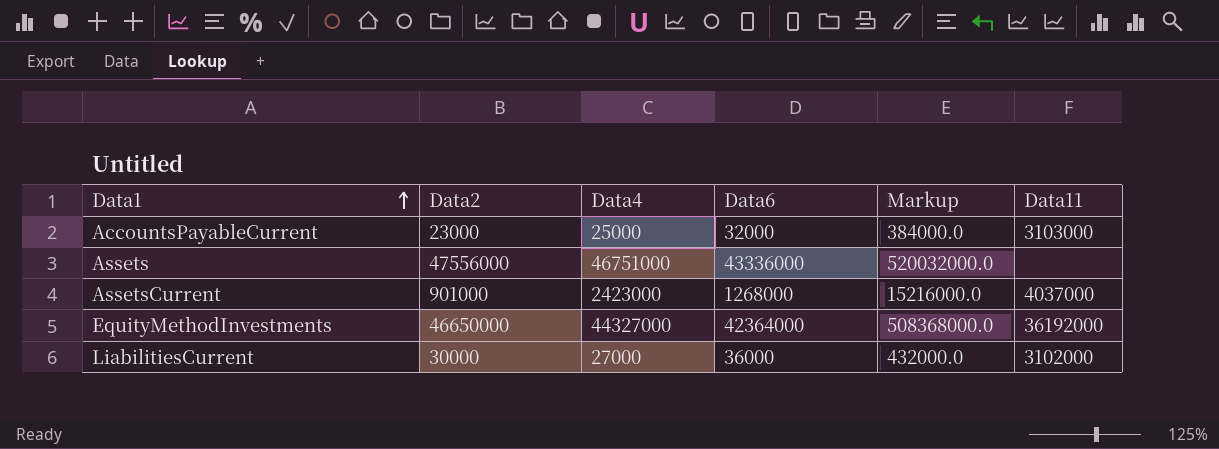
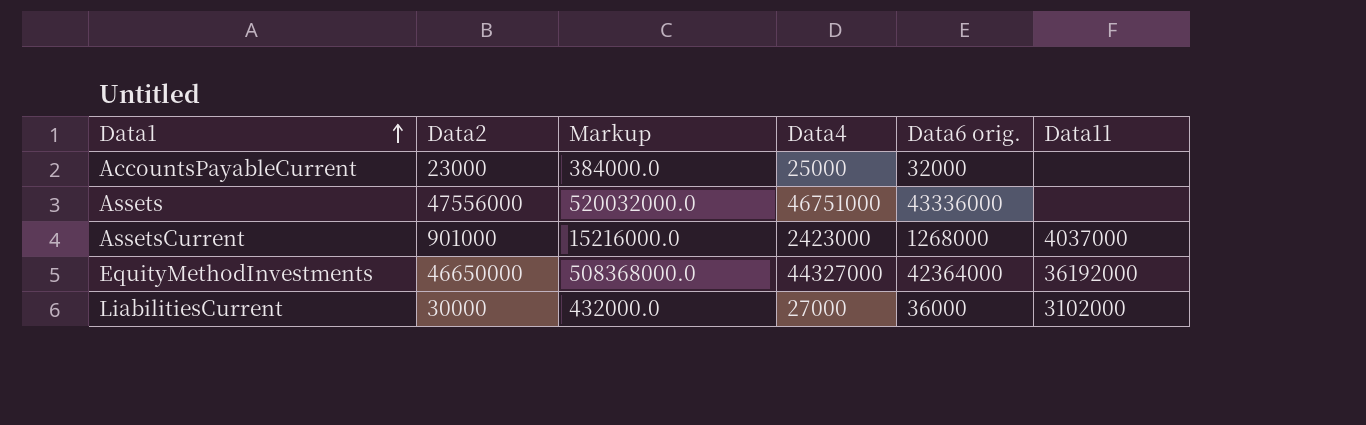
column Markup | position: 5 -> 3
column name: Data6 -> Data6 orig.
AccountsPayableCurrent | Data11: 3103000 -> none

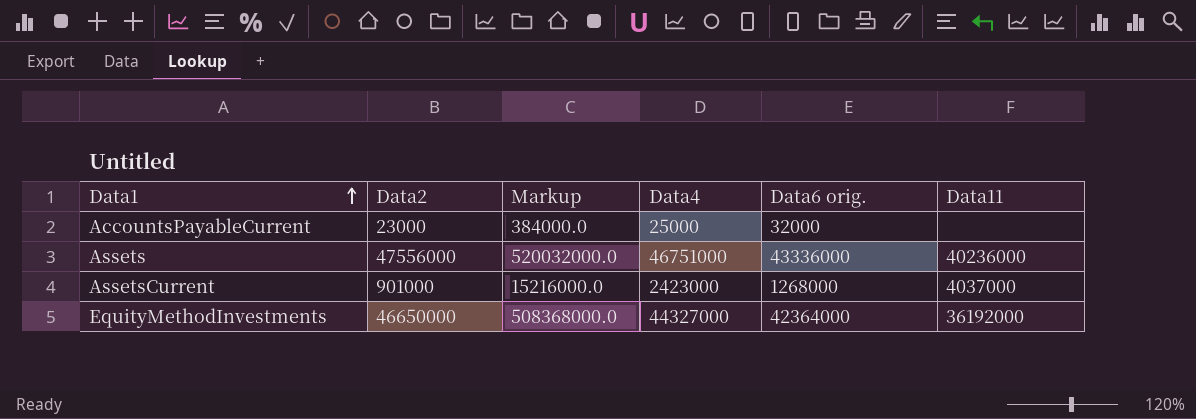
row LiabilitiesCurrent: 30000 | 432000.0 | 27000 | 36000 | 3102000 -> none
Assets | Data11: none -> 40236000

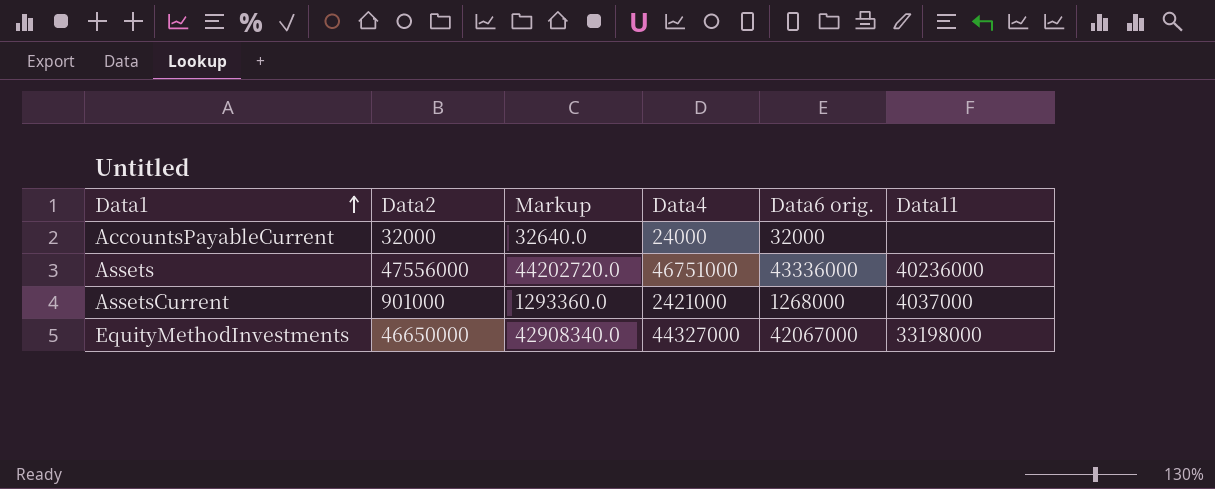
column Markup | formula: [Data6 orig.] * 12 -> [Data6 orig.] * 1.02
AccountsPayableCurrent | Data2: 23000 -> 32000
AccountsPayableCurrent | Data4: 25000 -> 24000
AssetsCurrent | Data4: 2423000 -> 2421000
EquityMethodInvestments | Data6 orig.: 42364000 -> 42067000
EquityMethodInvestments | Data11: 36192000 -> 33198000

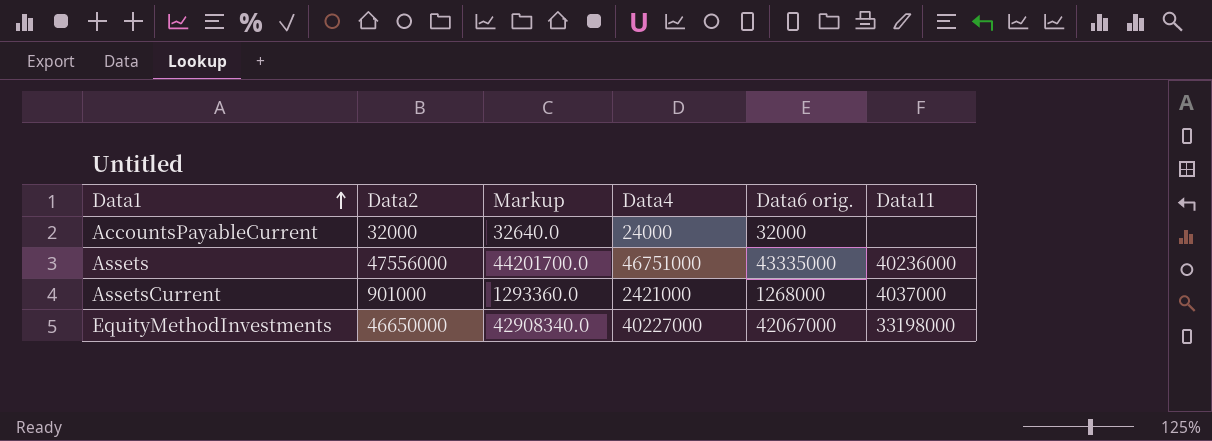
Assets | Markup: 44202720.0 -> 44201700.0
Assets | Data6 orig.: 43336000 -> 43335000
EquityMethodInvestments | Data4: 44327000 -> 40227000

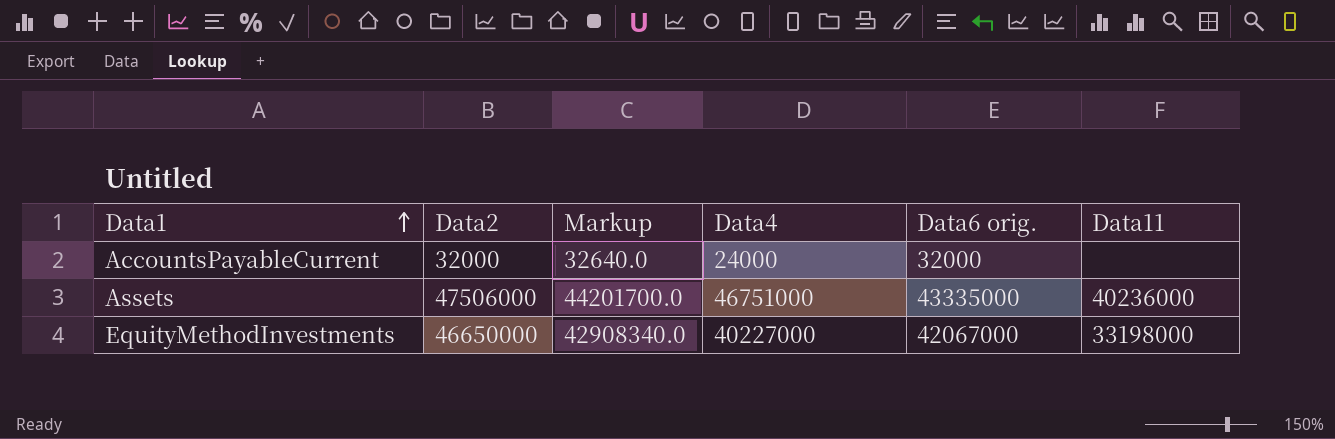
row AssetsCurrent: 901000 | 1293360.0 | 2421000 | 1268000 | 4037000 -> none
Assets | Data2: 47556000 -> 47506000

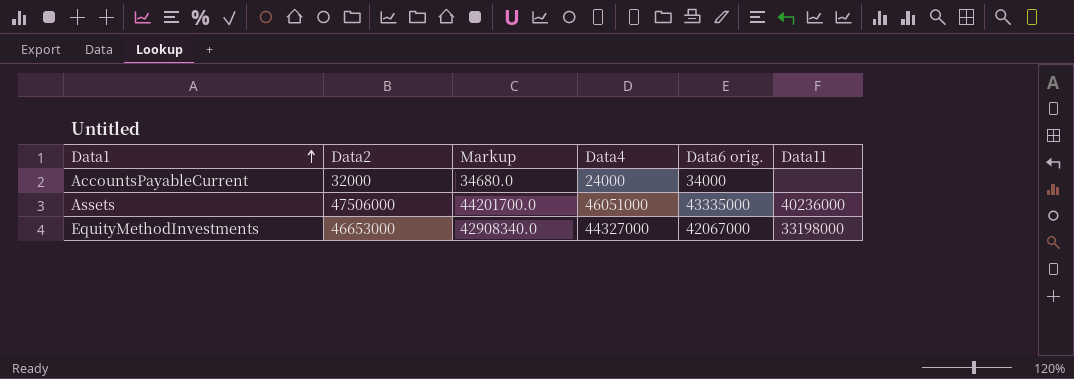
AccountsPayableCurrent | Markup: 32640.0 -> 34680.0
AccountsPayableCurrent | Data6 orig.: 32000 -> 34000
Assets | Data4: 46751000 -> 46051000
EquityMethodInvestments | Data2: 46650000 -> 46653000
EquityMethodInvestments | Data4: 40227000 -> 44327000

